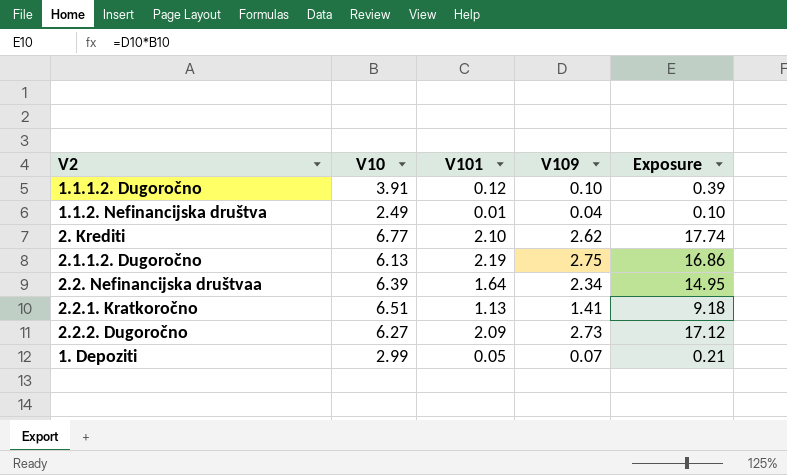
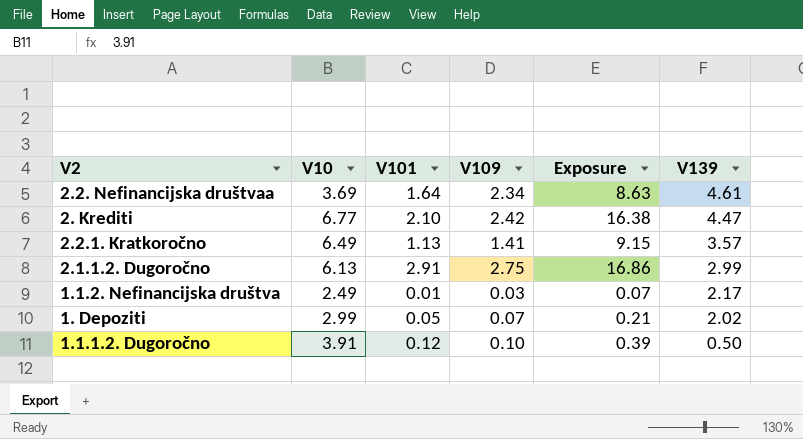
row order: none -> V139 descending
column V139 | position: none -> 6
row 2.2.2. Dugoročno: 6.27 | 2.09 | 2.73 | 17.12 -> none
2.2. Nefinancijska društvaa | V10: 6.39 -> 3.69
2.2. Nefinancijska društvaa | Exposure: 14.95 -> 8.63
2. Krediti | V109: 2.62 -> 2.42
2. Krediti | Exposure: 17.74 -> 16.38
2.2.1. Kratkoročno | V10: 6.51 -> 6.49
2.2.1. Kratkoročno | Exposure: 9.18 -> 9.15
2.1.1.2. Dugoročno | V101: 2.19 -> 2.91
1.1.2. Nefinancijska društva | V109: 0.04 -> 0.03
1.1.2. Nefinancijska društva | Exposure: 0.10 -> 0.07

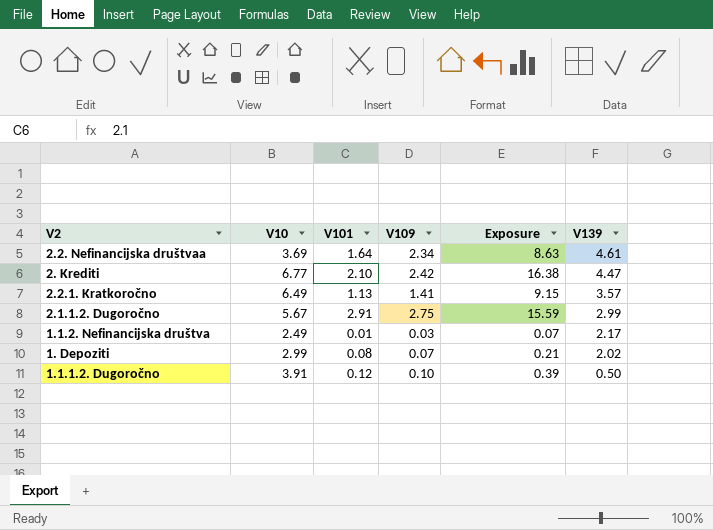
2.1.1.2. Dugoročno | V10: 6.13 -> 5.67
2.1.1.2. Dugoročno | Exposure: 16.86 -> 15.59
1. Depoziti | V101: 0.05 -> 0.08

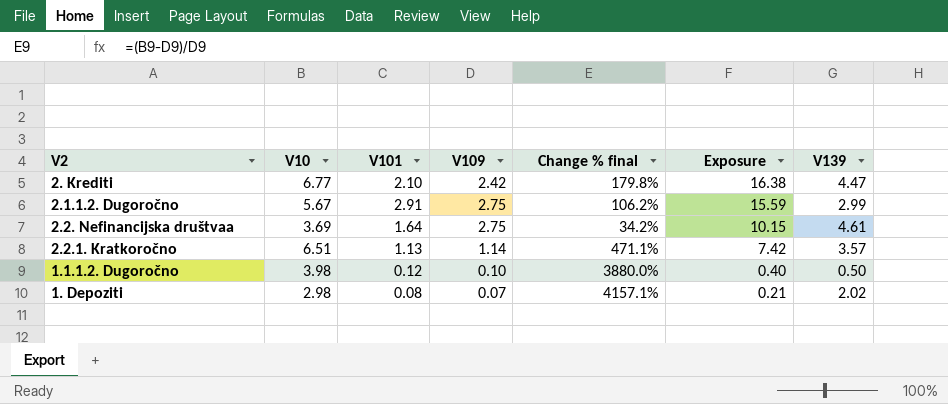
row order: V139 descending -> Exposure descending
column Change % final | formula: none -> ([V10] - [V109]) / [V109]
row 1.1.2. Nefinancijska društva: 2.49 | 0.01 | 0.03 | 0.07 | 2.17 -> none
2.2. Nefinancijska društvaa | V109: 2.34 -> 2.75
2.2. Nefinancijska društvaa | Exposure: 8.63 -> 10.15
2.2.1. Kratkoročno | V10: 6.49 -> 6.51
2.2.1. Kratkoročno | V109: 1.41 -> 1.14
2.2.1. Kratkoročno | Exposure: 9.15 -> 7.42
1.1.1.2. Dugoročno | V10: 3.91 -> 3.98
1.1.1.2. Dugoročno | Exposure: 0.39 -> 0.40
1. Depoziti | V10: 2.99 -> 2.98

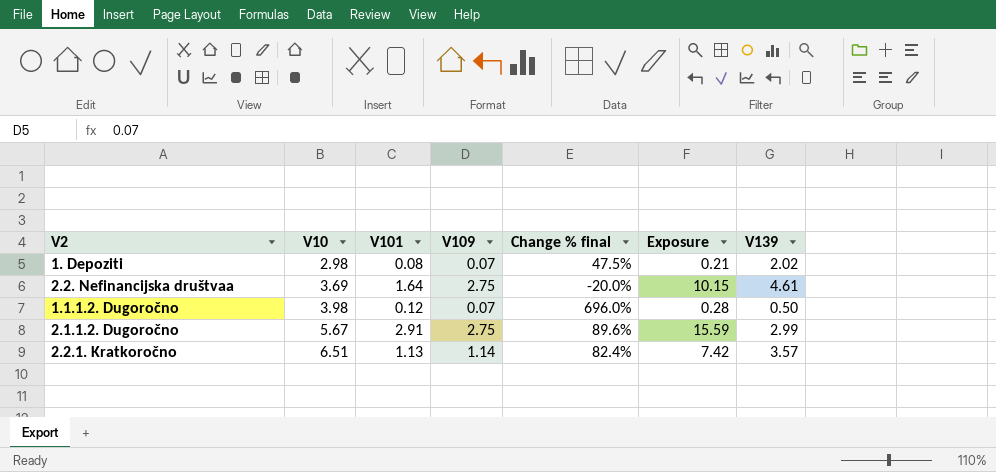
row order: Exposure descending -> V10 ascending
column Change % final | formula: ([V10] - [V109]) / [V109] -> ([V10] - [V139]) / [V139]
row 2. Krediti: 6.77 | 2.10 | 2.42 | 179.8% | 16.38 | 4.47 -> none
1.1.1.2. Dugoročno | V109: 0.10 -> 0.07
1.1.1.2. Dugoročno | Exposure: 0.40 -> 0.28

